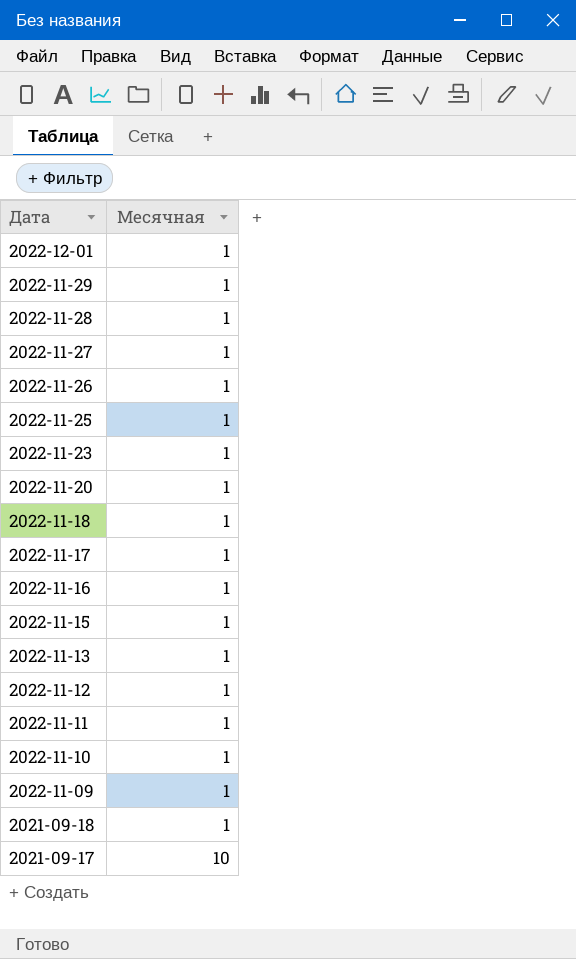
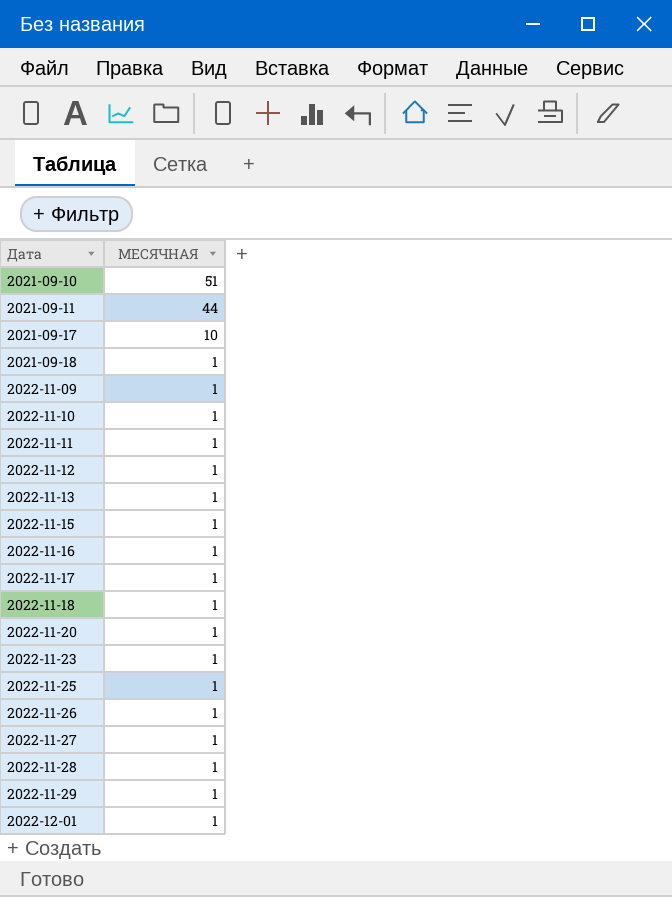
row order: Дата descending -> Дата ascending
column name: Месячная -> МЕСЯЧНАЯ
row 2021-09-10: none -> 51
row 2021-09-11: none -> 44

